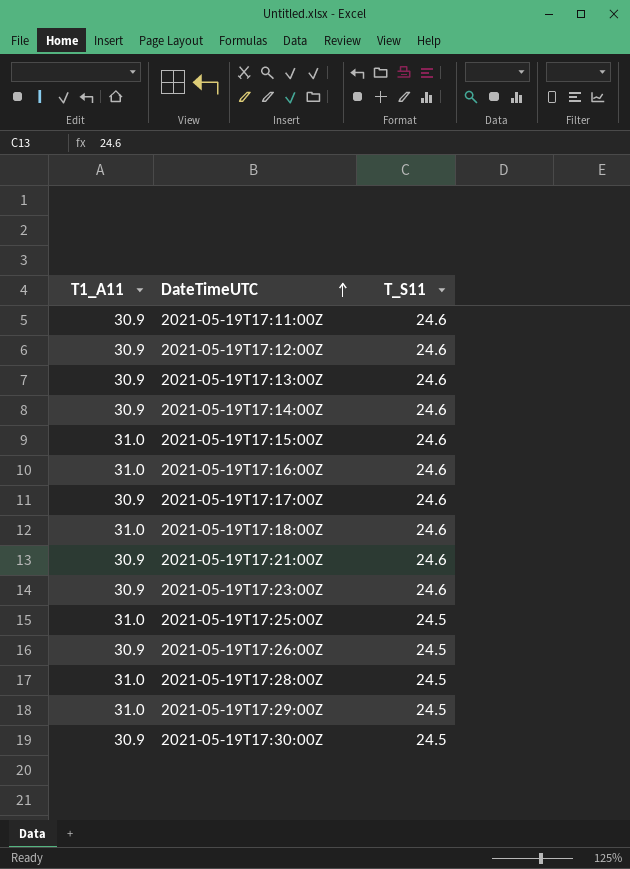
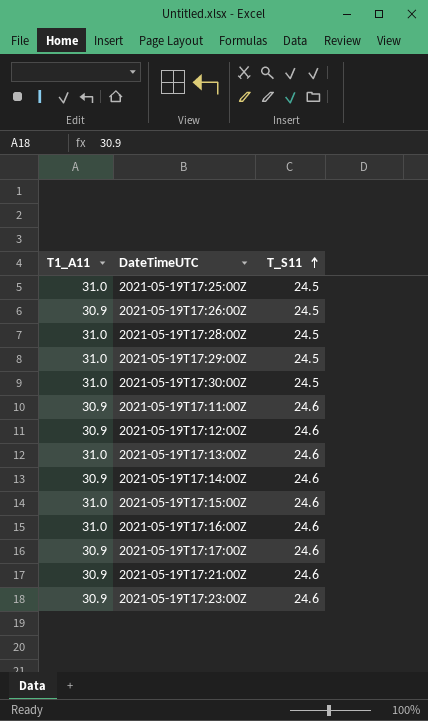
row order: DateTimeUTC ascending -> T_S11 ascending
row 2021-05-19T17:18:00Z: 31.0 | 24.6 -> none
2021-05-19T17:30:00Z | T1_A11: 30.9 -> 31.0
2021-05-19T17:13:00Z | T1_A11: 30.9 -> 31.0

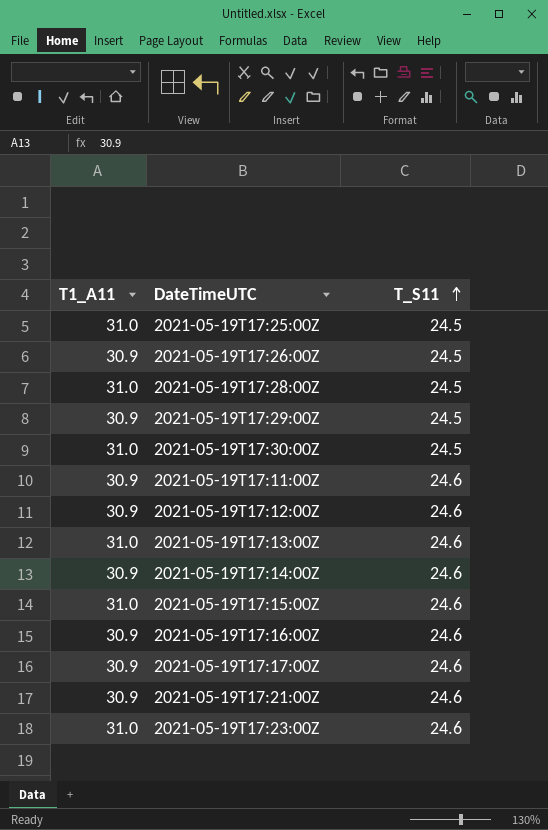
2021-05-19T17:29:00Z | T1_A11: 31.0 -> 30.9
2021-05-19T17:16:00Z | T1_A11: 31.0 -> 30.9
2021-05-19T17:23:00Z | T1_A11: 30.9 -> 31.0

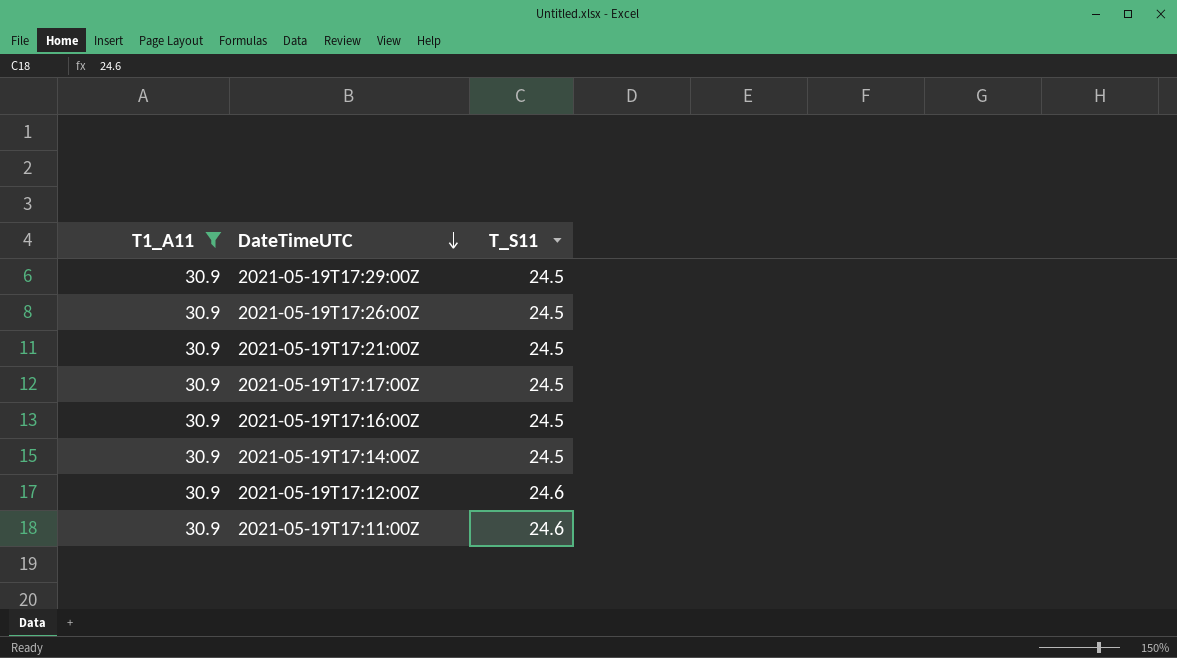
filter: none -> T1_A11 = 30.9
row order: T_S11 ascending -> DateTimeUTC descending
2021-05-19T17:21:00Z | T_S11: 24.6 -> 24.5
2021-05-19T17:17:00Z | T_S11: 24.6 -> 24.5
2021-05-19T17:16:00Z | T_S11: 24.6 -> 24.5
2021-05-19T17:14:00Z | T_S11: 24.6 -> 24.5

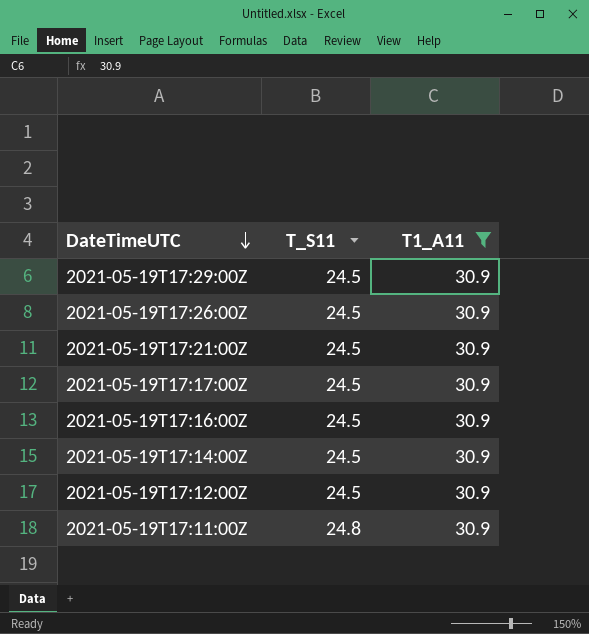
column T1_A11 | position: 1 -> 3
2021-05-19T17:12:00Z | T_S11: 24.6 -> 24.5
2021-05-19T17:11:00Z | T_S11: 24.6 -> 24.8

